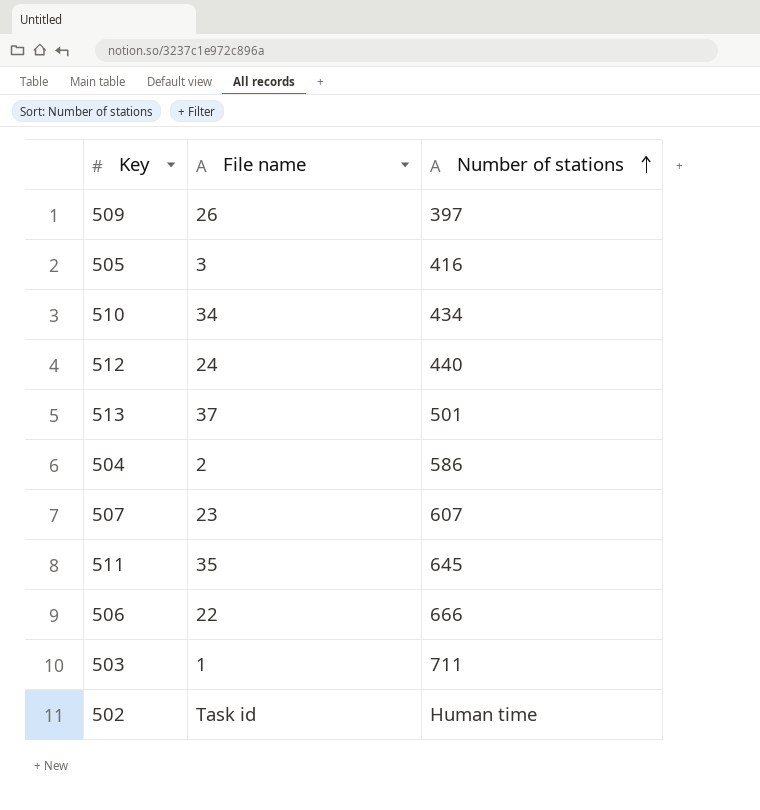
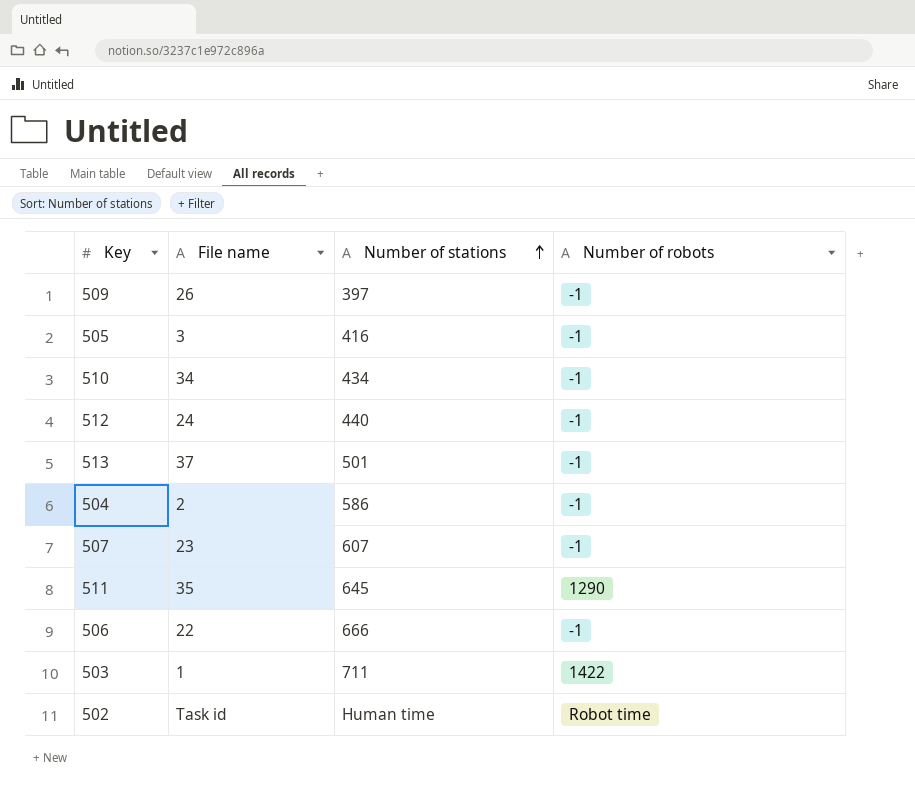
column Number of robots | position: none -> 4

